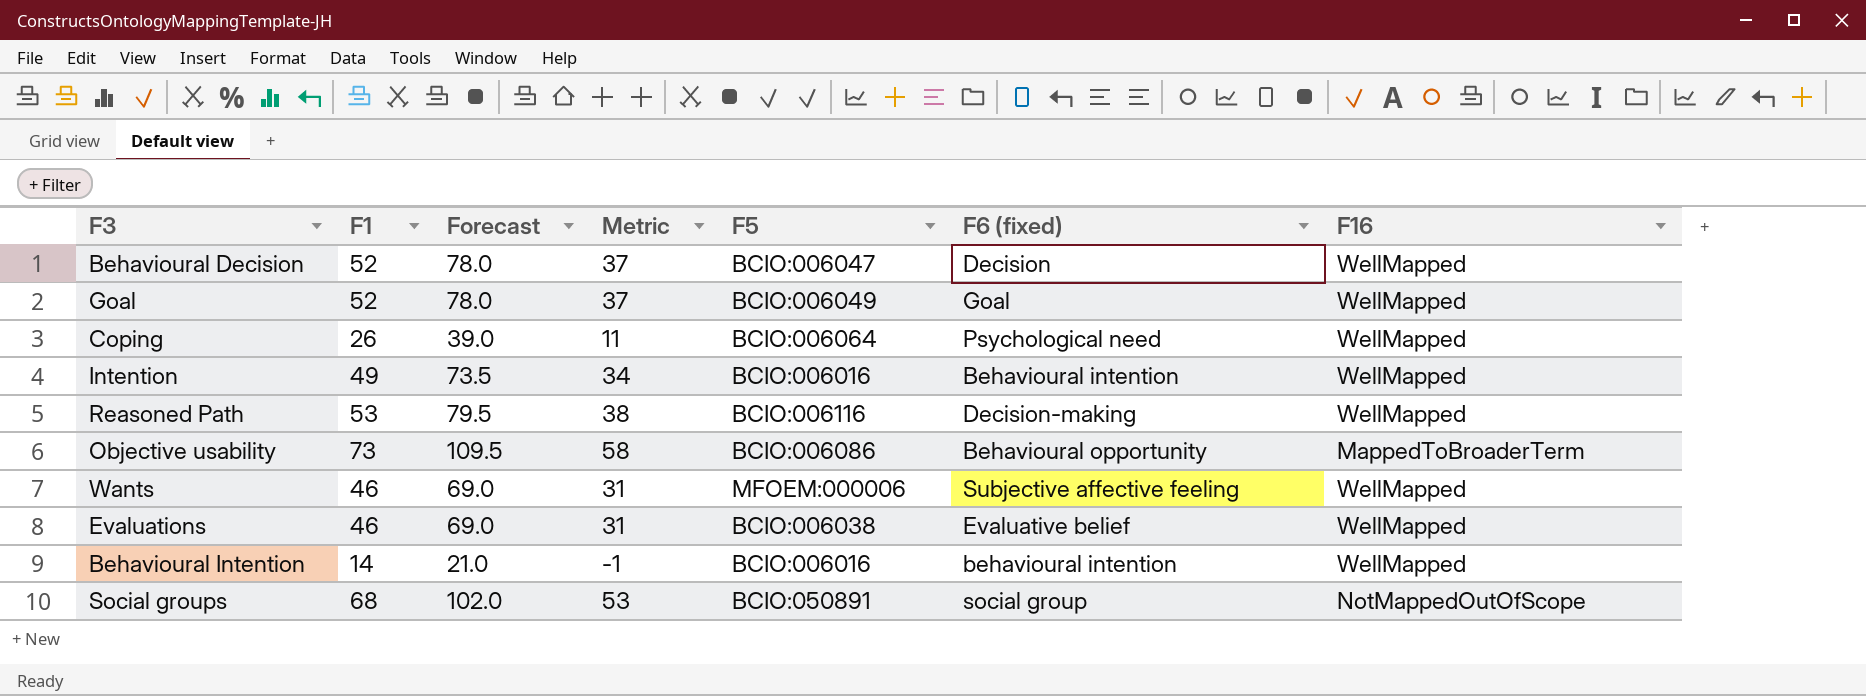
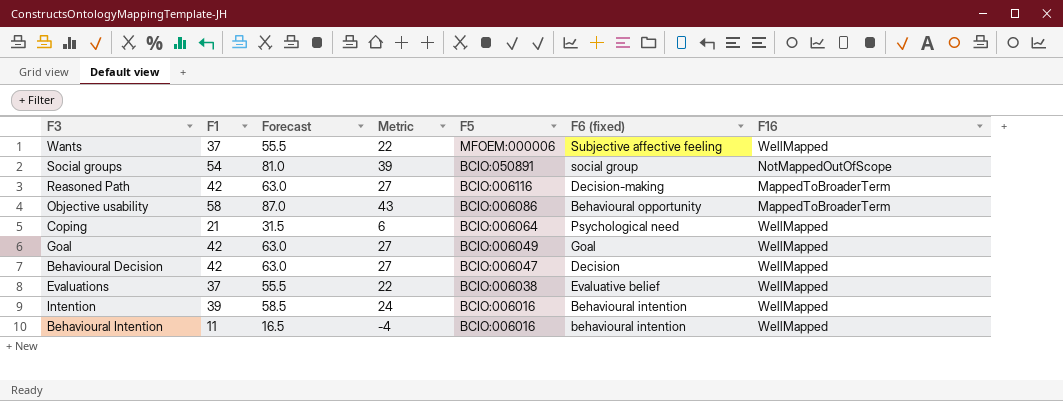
row order: none -> F5 descending
Wants | F1: 46 -> 37
Wants | Forecast: 69.0 -> 55.5
Wants | Metric: 31 -> 22
Social groups | F1: 68 -> 54
Social groups | Forecast: 102.0 -> 81.0
Social groups | Metric: 53 -> 39
Reasoned Path | F1: 53 -> 42
Reasoned Path | Forecast: 79.5 -> 63.0
Reasoned Path | Metric: 38 -> 27
Reasoned Path | F16: WellMapped -> MappedToBroaderTerm
Objective usability | F1: 73 -> 58
Objective usability | Forecast: 109.5 -> 87.0
Objective usability | Metric: 58 -> 43
Coping | F1: 26 -> 21
Coping | Forecast: 39.0 -> 31.5
Coping | Metric: 11 -> 6
Goal | F1: 52 -> 42
Goal | Forecast: 78.0 -> 63.0
Goal | Metric: 37 -> 27
Behavioural Decision | F1: 52 -> 42
Behavioural Decision | Forecast: 78.0 -> 63.0
Behavioural Decision | Metric: 37 -> 27
Evaluations | F1: 46 -> 37
Evaluations | Forecast: 69.0 -> 55.5
Evaluations | Metric: 31 -> 22
Intention | F1: 49 -> 39
Intention | Forecast: 73.5 -> 58.5
Intention | Metric: 34 -> 24
Behavioural Intention | F1: 14 -> 11
Behavioural Intention | Forecast: 21.0 -> 16.5
Behavioural Intention | Metric: -1 -> -4

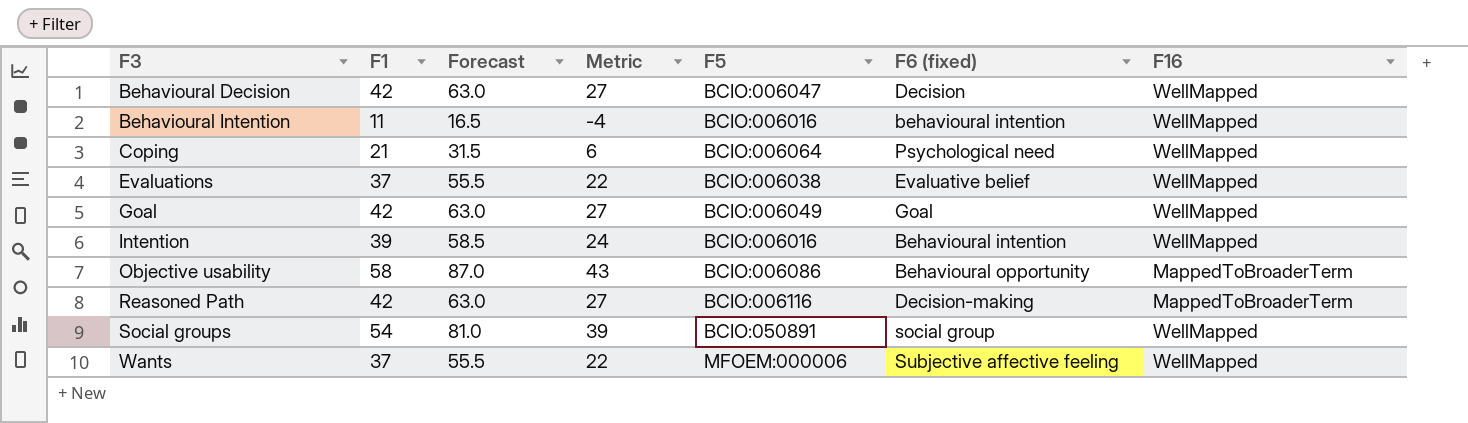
row order: F5 descending -> F3 ascending
Social groups | F16: NotMappedOutOfScope -> WellMapped

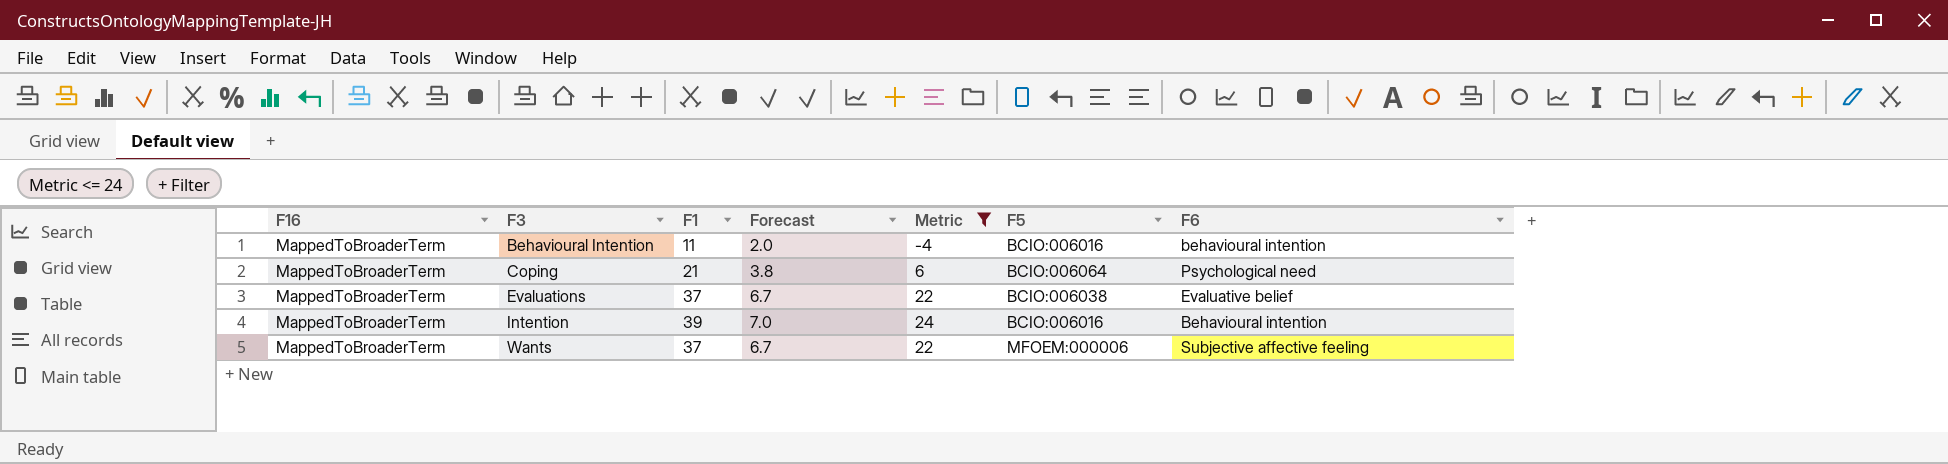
filter: none -> Metric <= 24
column F16 | position: 7 -> 1
column Forecast | formula: [F1] * 1.5 -> [F1] * 0.18
column name: F6 (fixed) -> F6
Behavioural Intention | F16: WellMapped -> MappedToBroaderTerm
Coping | F16: WellMapped -> MappedToBroaderTerm
Evaluations | F16: WellMapped -> MappedToBroaderTerm
Intention | F16: WellMapped -> MappedToBroaderTerm
Wants | F16: WellMapped -> MappedToBroaderTerm

